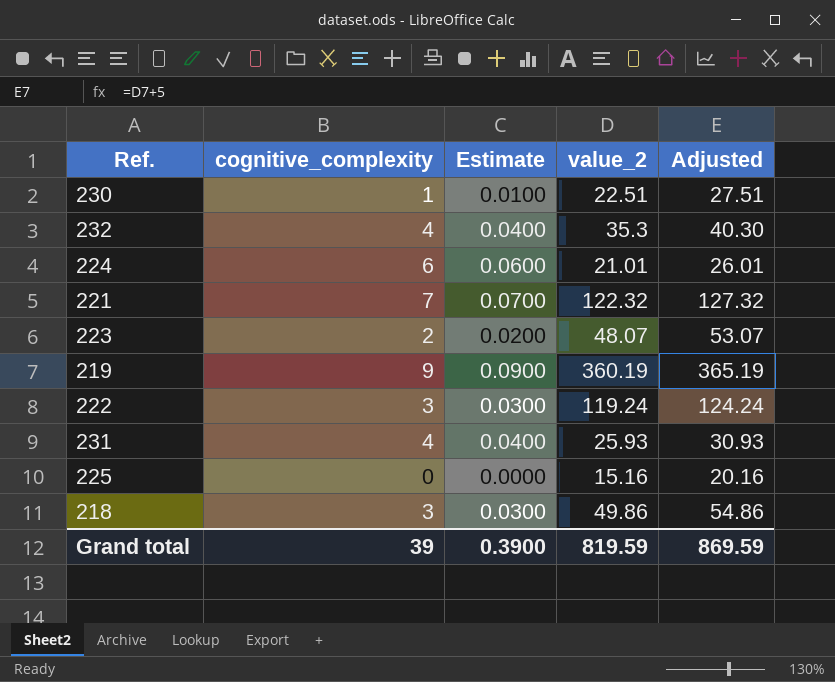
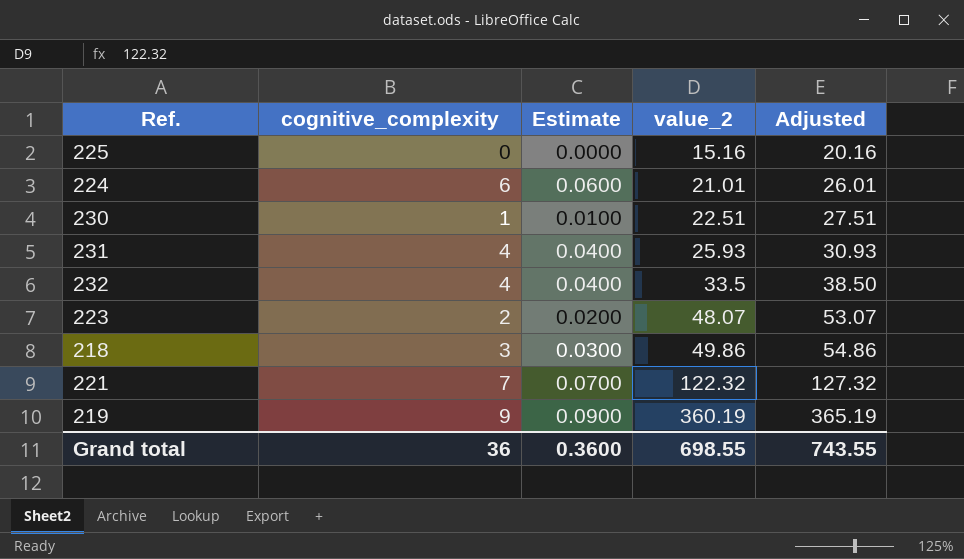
row order: none -> value_2 ascending
row 222: 3 | 0.0300 | 119.24 | 124.24 -> none
232 | value_2: 35.3 -> 33.5
232 | Adjusted: 40.30 -> 38.50
Grand total | cognitive_complexity: 39 -> 36
Grand total | Estimate: 0.3900 -> 0.3600
Grand total | value_2: 819.59 -> 698.55
Grand total | Adjusted: 869.59 -> 743.55

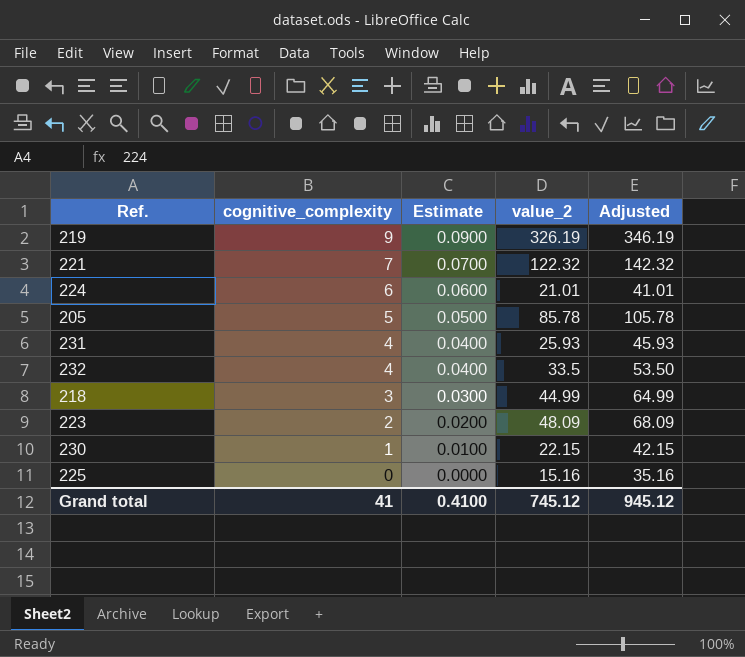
row order: value_2 ascending -> cognitive_complexity descending
column Adjusted | formula: [value_2] + 5 -> [value_2] + 20
219 | value_2: 360.19 -> 326.19
row 205: none -> 5 | 0.0500 | 85.78 | 105.78
218 | value_2: 49.86 -> 44.99
223 | value_2: 48.07 -> 48.09
230 | value_2: 22.51 -> 22.15
Grand total | cognitive_complexity: 36 -> 41
Grand total | Estimate: 0.3600 -> 0.4100
Grand total | value_2: 698.55 -> 745.12
Grand total | Adjusted: 743.55 -> 945.12

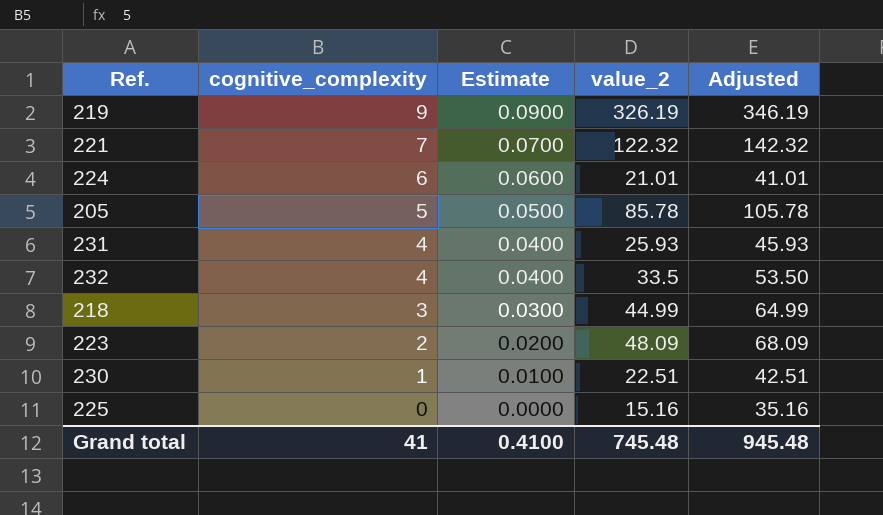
230 | value_2: 22.15 -> 22.51
230 | Adjusted: 42.15 -> 42.51
Grand total | value_2: 745.12 -> 745.48
Grand total | Adjusted: 945.12 -> 945.48

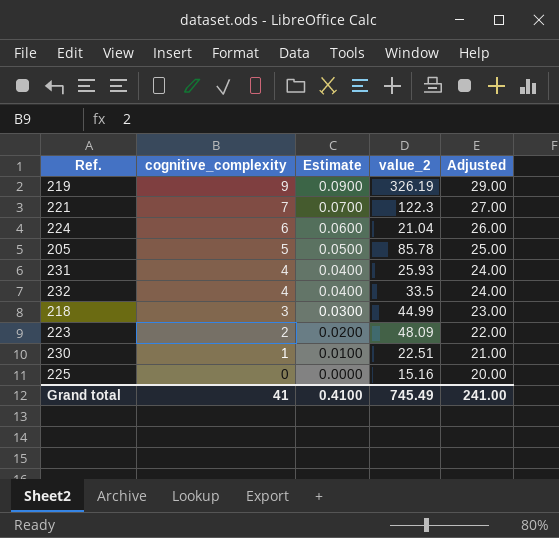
column Adjusted | formula: [value_2] + 20 -> [cognitive_complexity] + 20
221 | value_2: 122.32 -> 122.3
224 | value_2: 21.01 -> 21.04
Grand total | value_2: 745.48 -> 745.49
Grand total | Adjusted: 945.48 -> 241.00

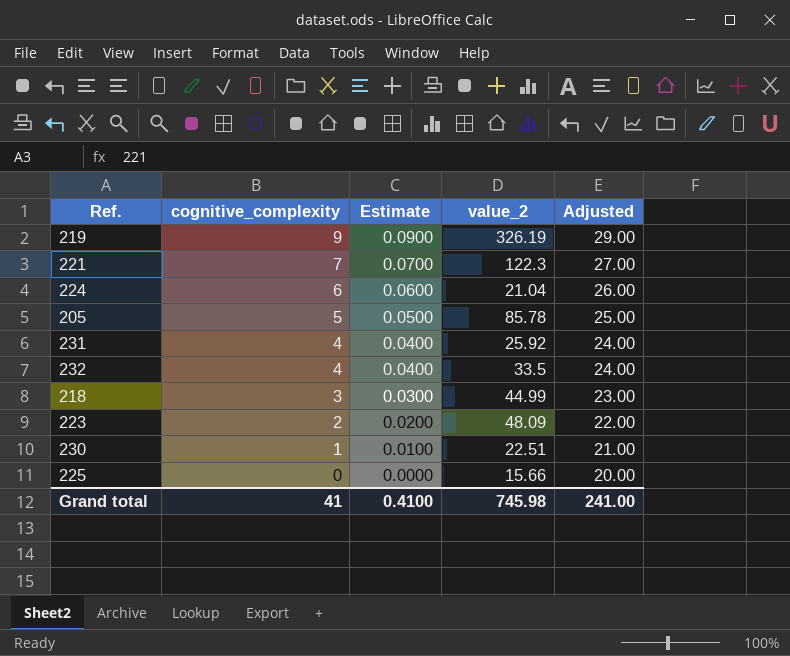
231 | value_2: 25.93 -> 25.92
225 | value_2: 15.16 -> 15.66
Grand total | value_2: 745.49 -> 745.98

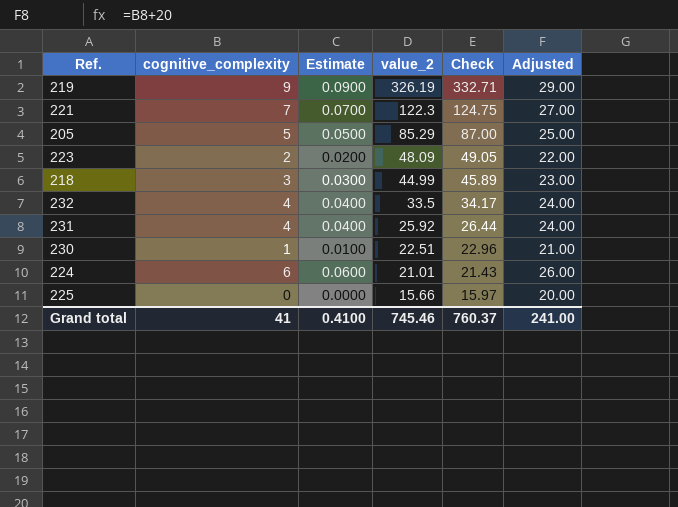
row order: cognitive_complexity descending -> value_2 descending
column Check | formula: none -> [value_2] * 1.02
205 | value_2: 85.78 -> 85.29
224 | value_2: 21.04 -> 21.01
Grand total | value_2: 745.98 -> 745.46

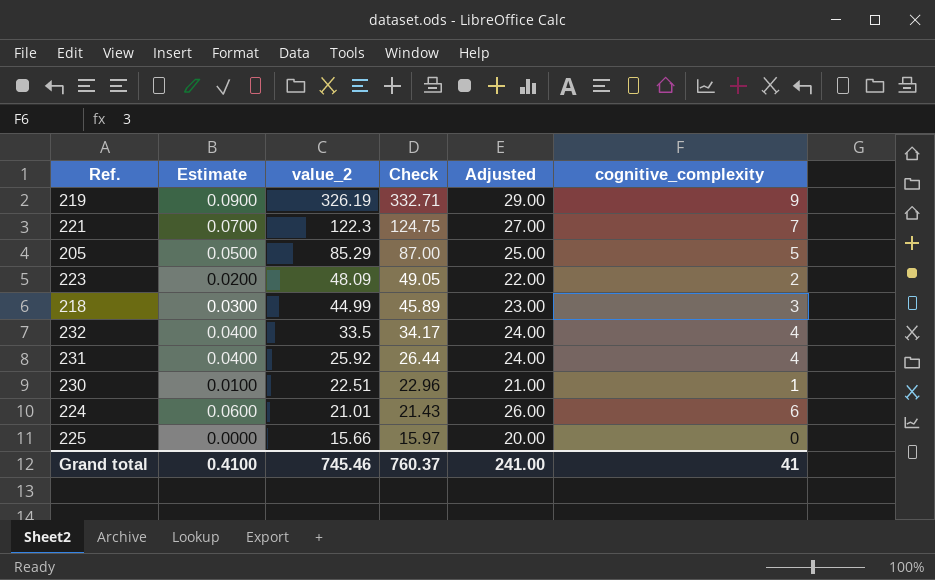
column cognitive_complexity | position: 2 -> 6

